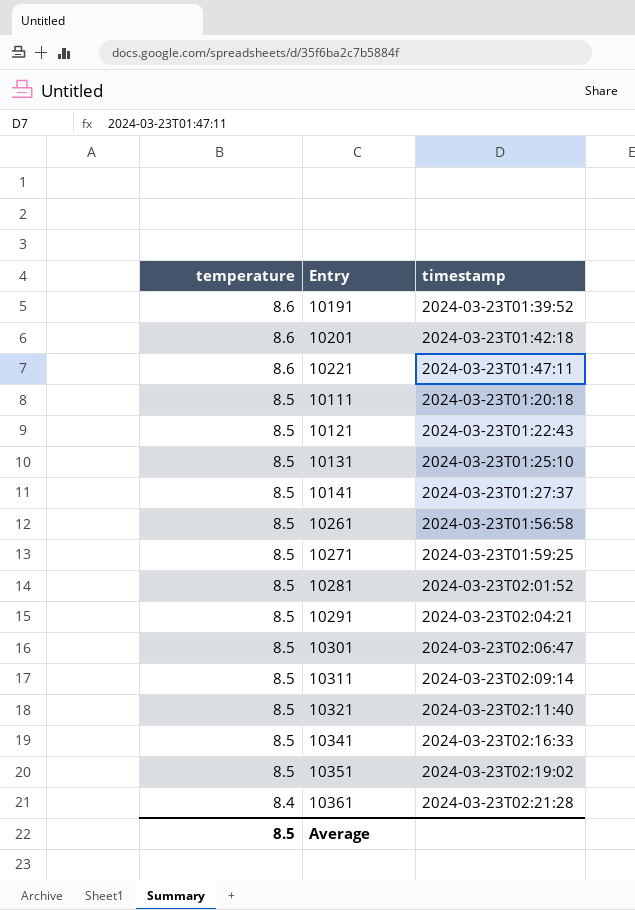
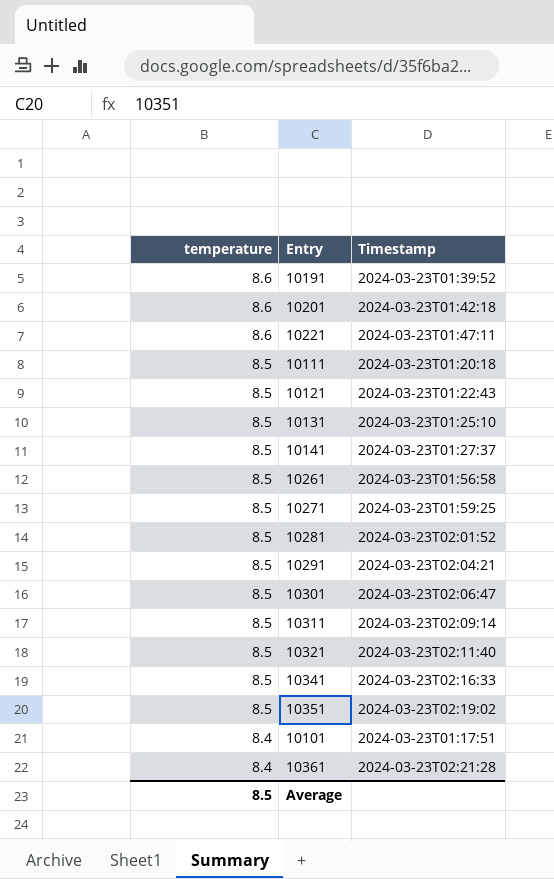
column name: timestamp -> Timestamp
row 10101: none -> 8.4 | 2024-03-23T01:17:51

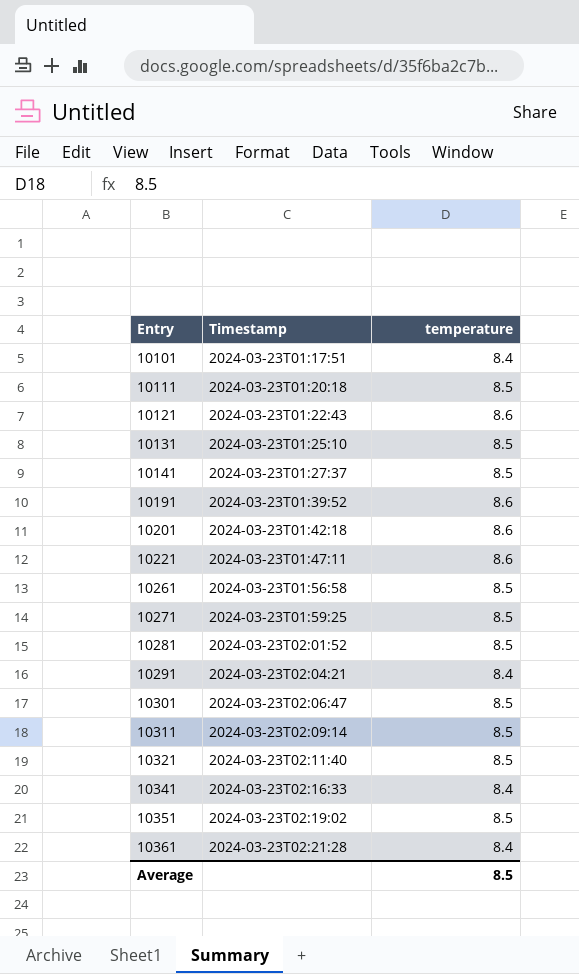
row order: temperature descending -> Entry ascending
column temperature | position: 1 -> 3
10121 | temperature: 8.5 -> 8.6
10291 | temperature: 8.5 -> 8.4
10341 | temperature: 8.5 -> 8.4

